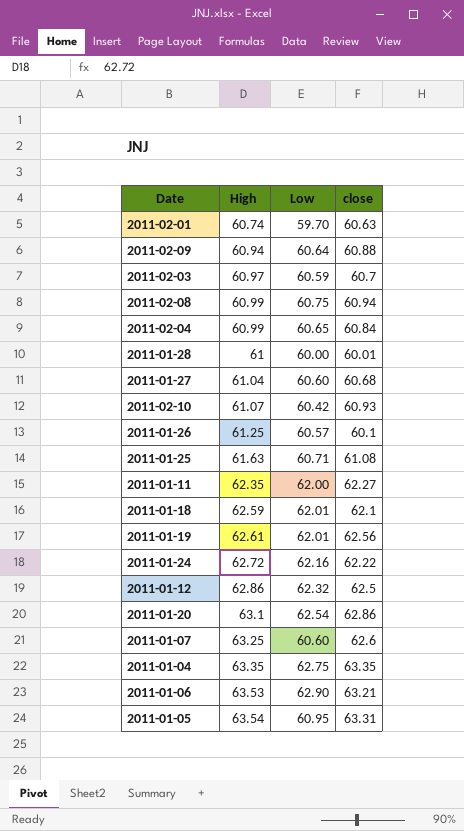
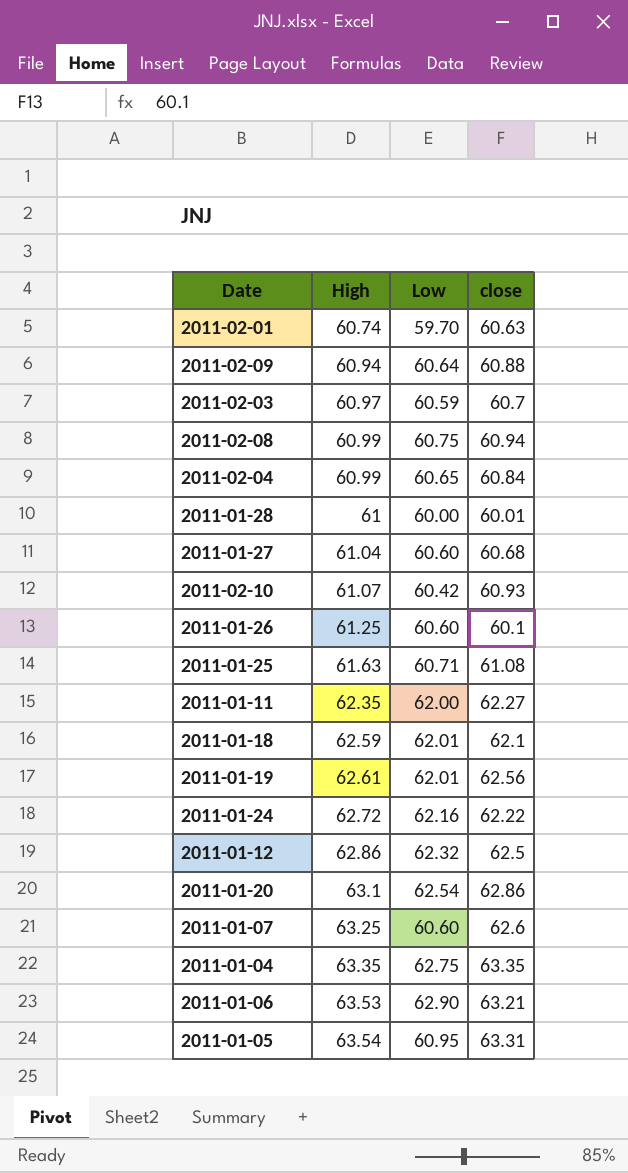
2011-01-26 | Low: 60.57 -> 60.60

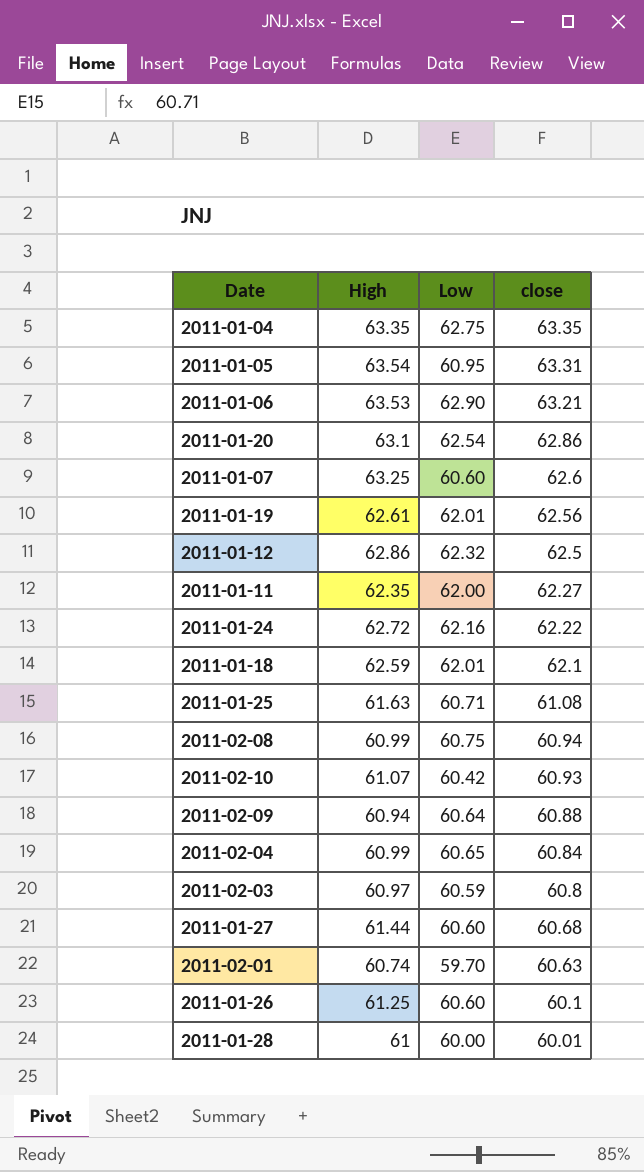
row order: High ascending -> close descending
2011-02-03 | close: 60.7 -> 60.8
2011-01-27 | High: 61.04 -> 61.44

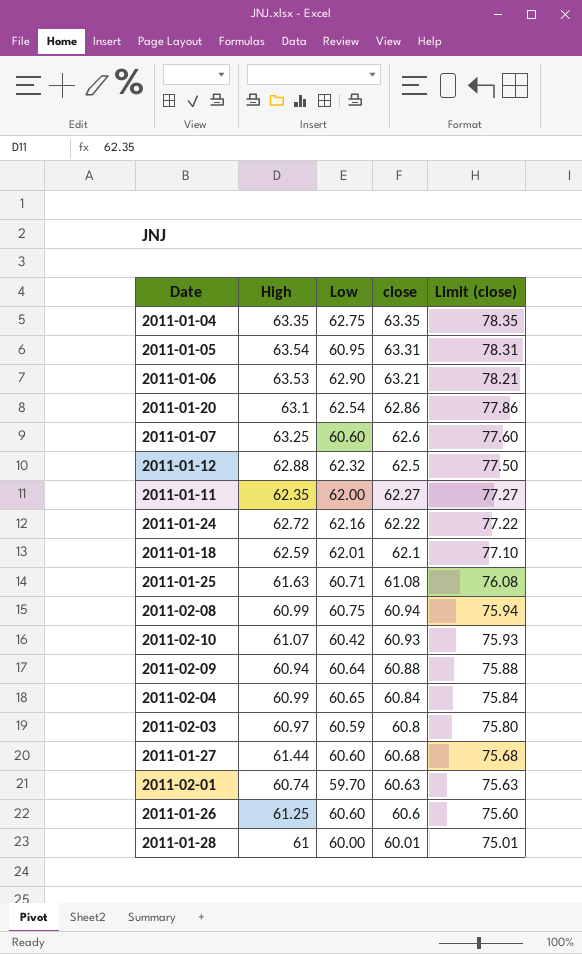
column Limit (close) | formula: none -> [close] + 15
row 2011-01-19: 62.61 | 62.01 | 62.56 -> none
2011-01-12 | High: 62.86 -> 62.88
2011-01-26 | close: 60.1 -> 60.6

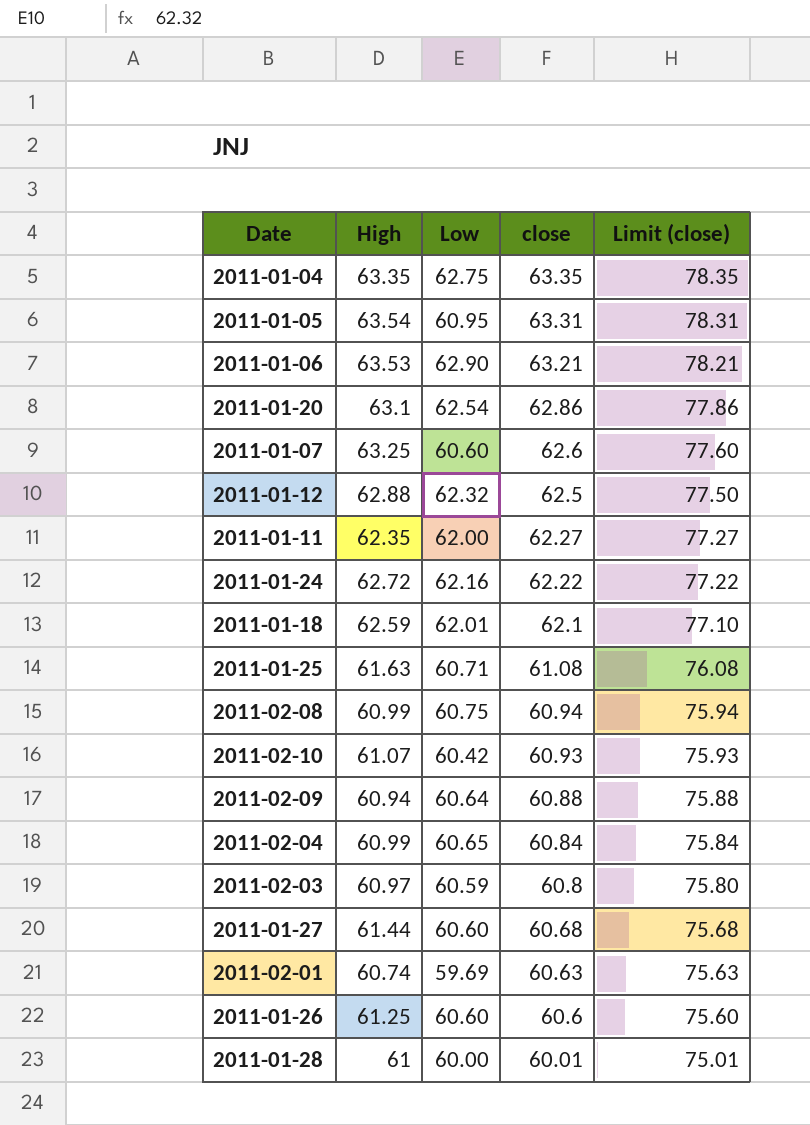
2011-02-01 | Low: 59.70 -> 59.69

